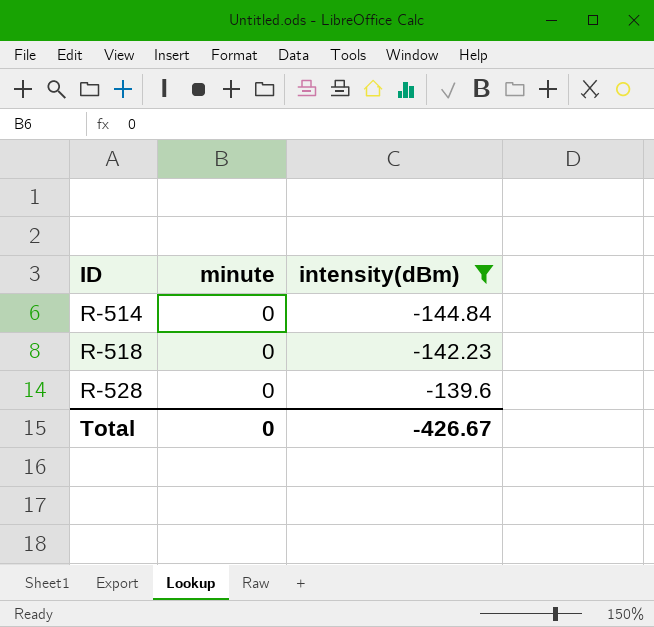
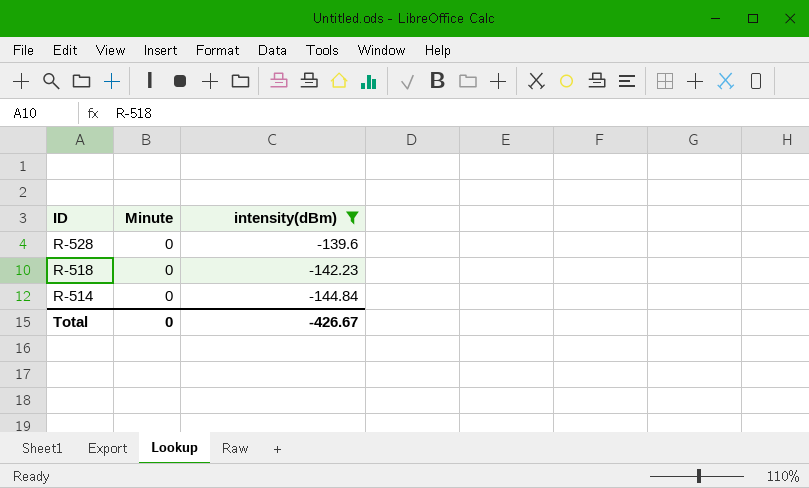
row order: ID ascending -> ID descending
column name: minute -> Minute

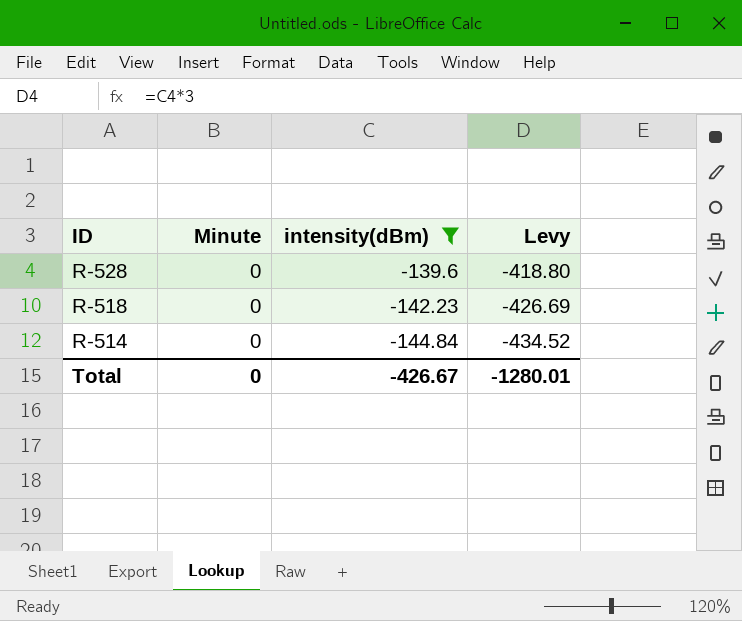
column Levy | formula: none -> [intensity(dBm)] * 3

